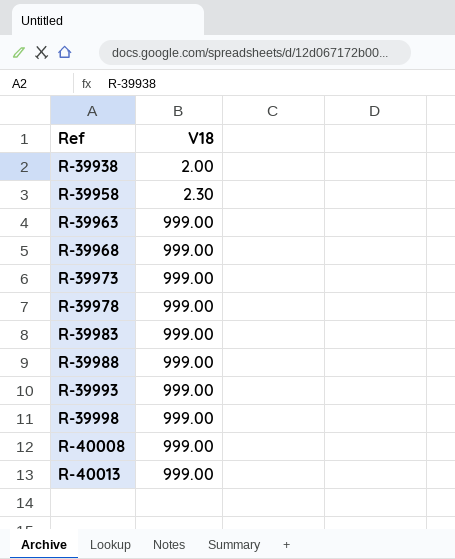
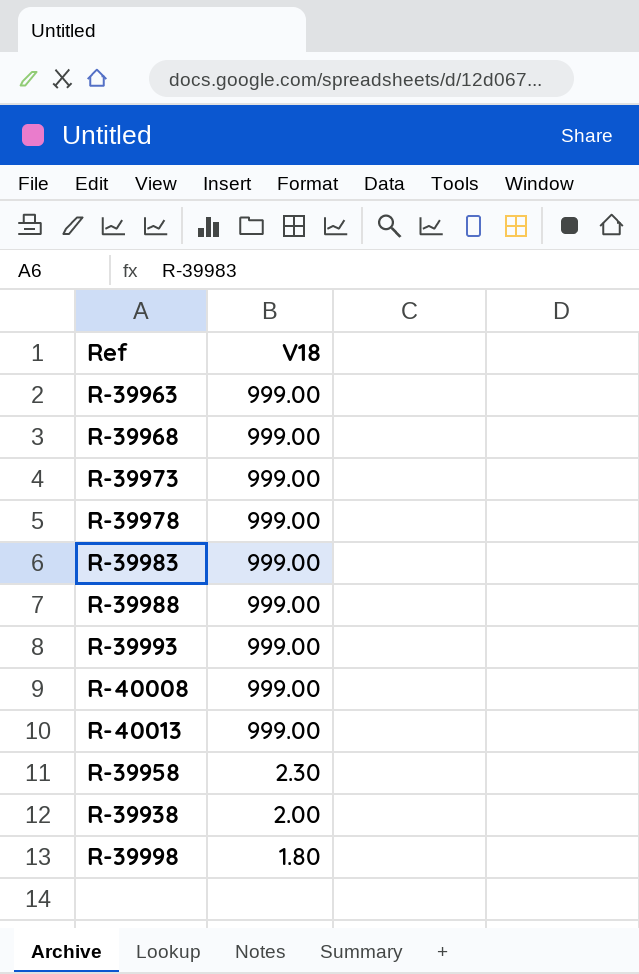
row order: Ref ascending -> V18 descending
R-39998 | V18: 999.00 -> 1.80

